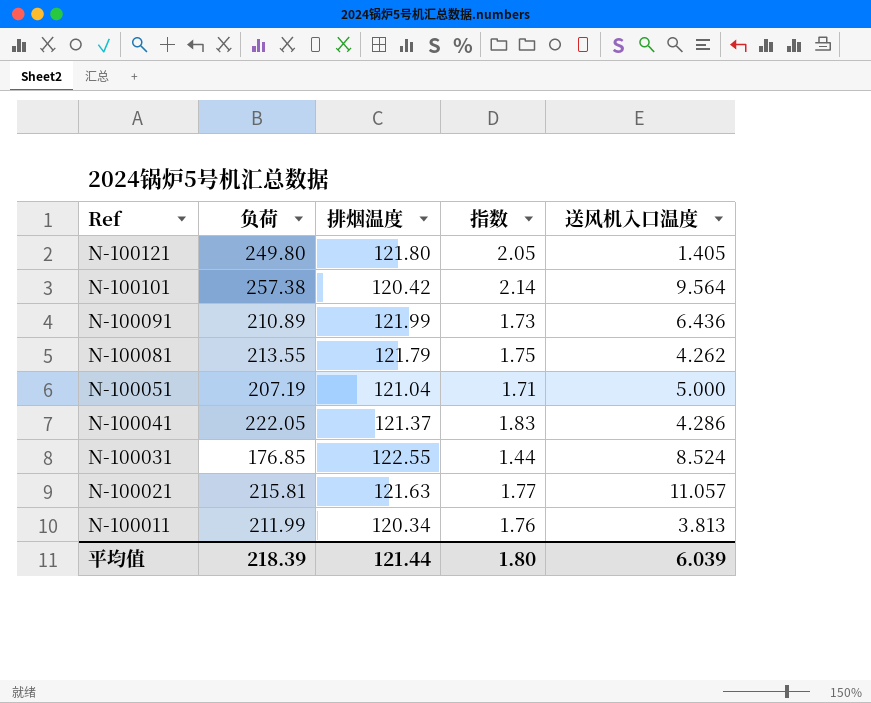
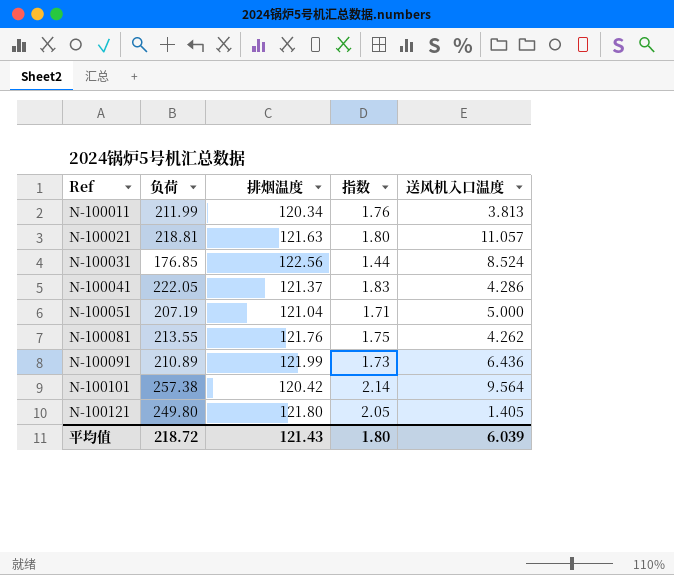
row order: Ref descending -> Ref ascending
N-100021 | 负荷: 215.81 -> 218.81
N-100021 | 指数: 1.77 -> 1.80
N-100031 | 排烟温度: 122.55 -> 122.56
N-100081 | 排烟温度: 121.79 -> 121.76
平均值 | 负荷: 218.39 -> 218.72
平均值 | 排烟温度: 121.44 -> 121.43

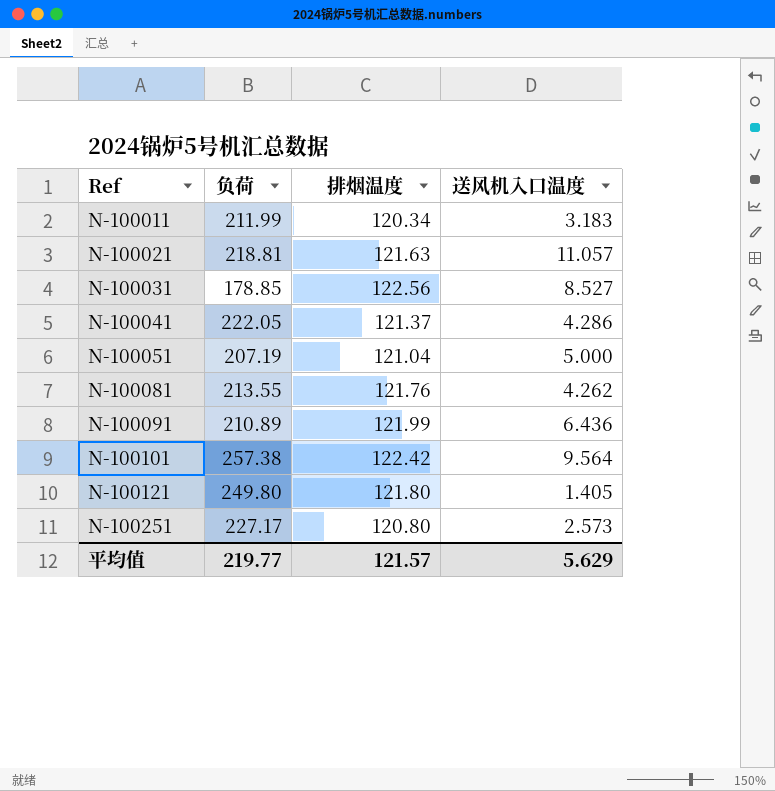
column 指数 | formula: [负荷] / [排烟温度] -> none
N-100011 | 送风机入口温度: 3.813 -> 3.183
N-100031 | 负荷: 176.85 -> 178.85
N-100031 | 送风机入口温度: 8.524 -> 8.527
N-100101 | 排烟温度: 120.42 -> 122.42
row N-100251: none -> 227.17 | 120.80 | 2.573
平均值 | 负荷: 218.72 -> 219.77
平均值 | 排烟温度: 121.43 -> 121.57
平均值 | 送风机入口温度: 6.039 -> 5.629

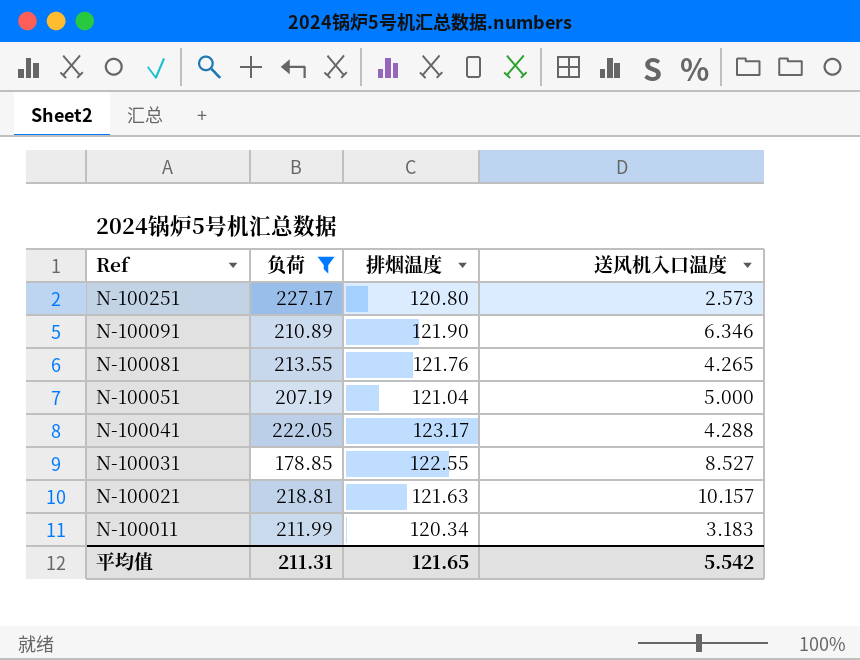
filter: none -> 负荷 <= 227.17
row order: Ref ascending -> Ref descending
N-100091 | 排烟温度: 121.99 -> 121.90
N-100091 | 送风机入口温度: 6.436 -> 6.346
N-100081 | 送风机入口温度: 4.262 -> 4.265
N-100041 | 排烟温度: 121.37 -> 123.17
N-100041 | 送风机入口温度: 4.286 -> 4.288
N-100031 | 排烟温度: 122.56 -> 122.55
N-100021 | 送风机入口温度: 11.057 -> 10.157
平均值 | 负荷: 219.77 -> 211.31
平均值 | 排烟温度: 121.57 -> 121.65
平均值 | 送风机入口温度: 5.629 -> 5.542

